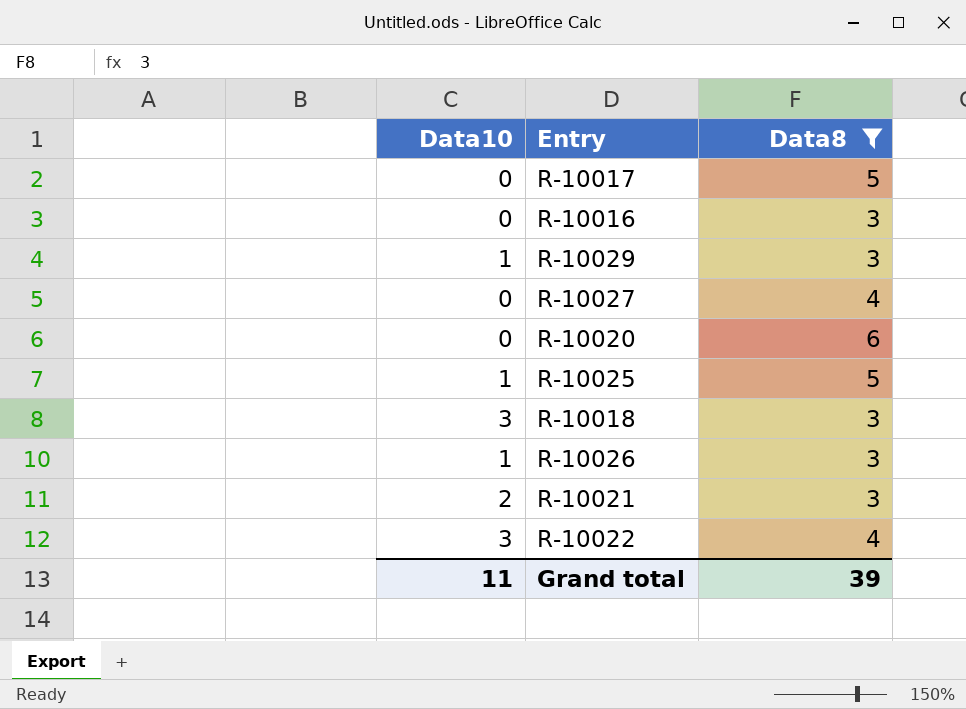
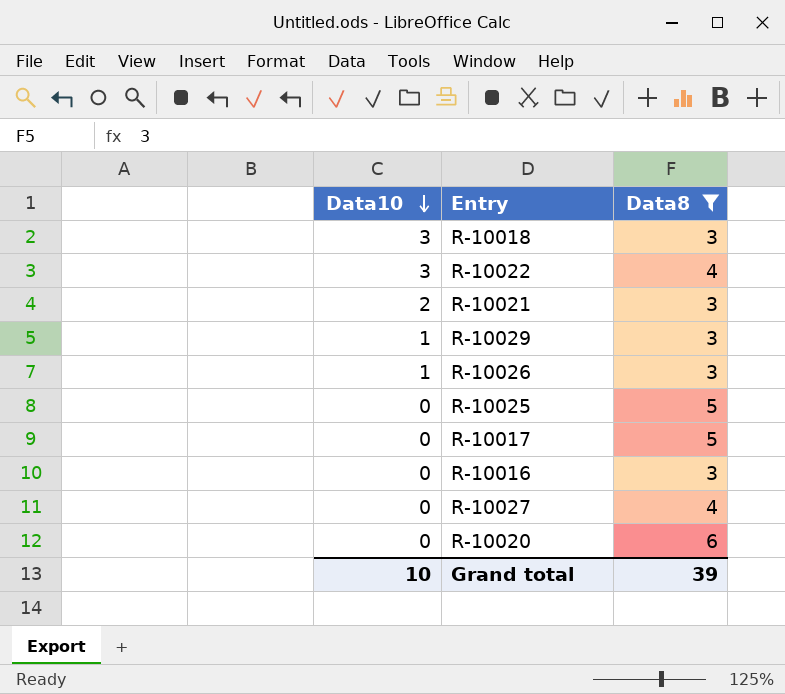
row order: none -> Data10 descending
R-10025 | Data10: 1 -> 0
Grand total | Data10: 11 -> 10

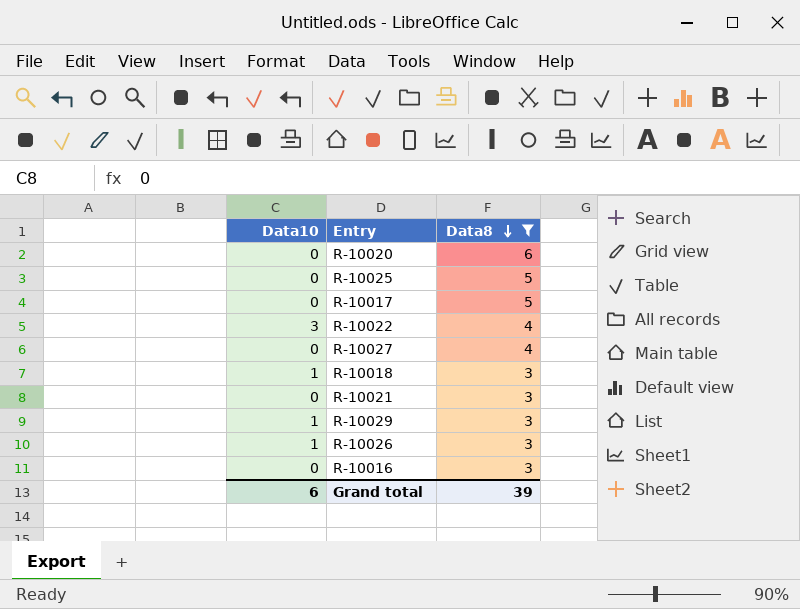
row order: Data10 descending -> Data8 descending
R-10018 | Data10: 3 -> 1
R-10021 | Data10: 2 -> 0
Grand total | Data10: 10 -> 6

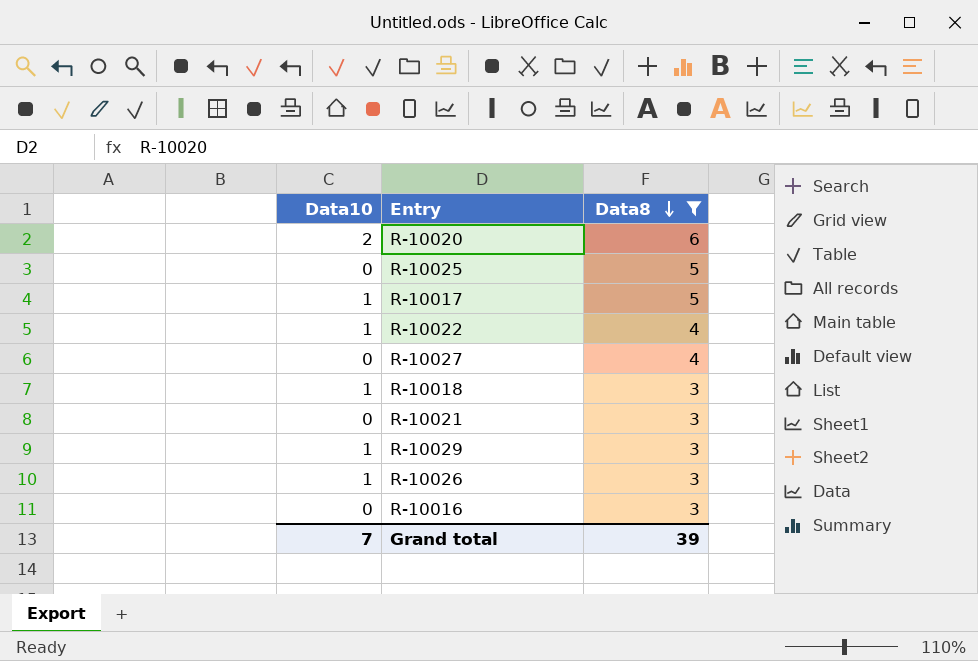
R-10020 | Data10: 0 -> 2
R-10017 | Data10: 0 -> 1
R-10022 | Data10: 3 -> 1
Grand total | Data10: 6 -> 7

